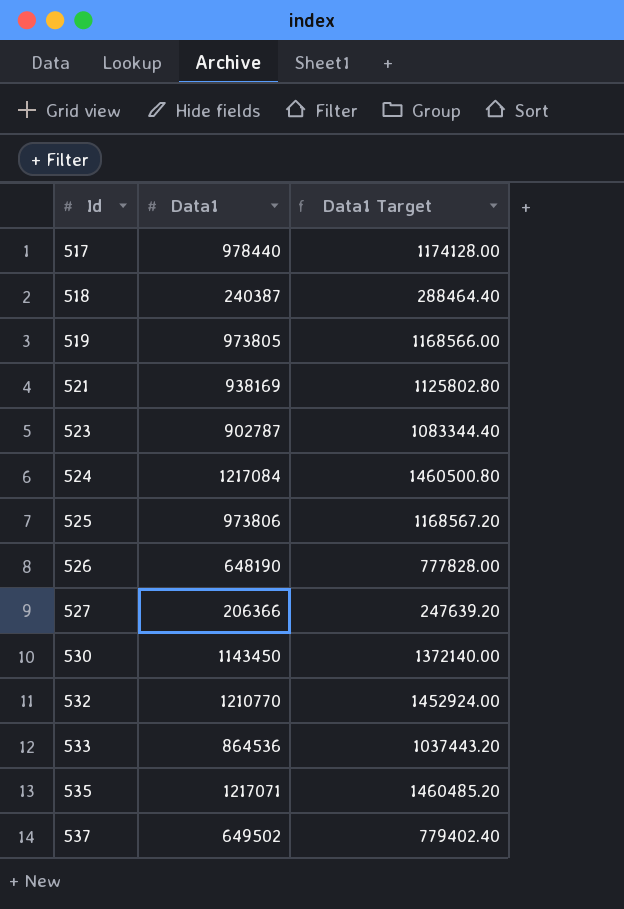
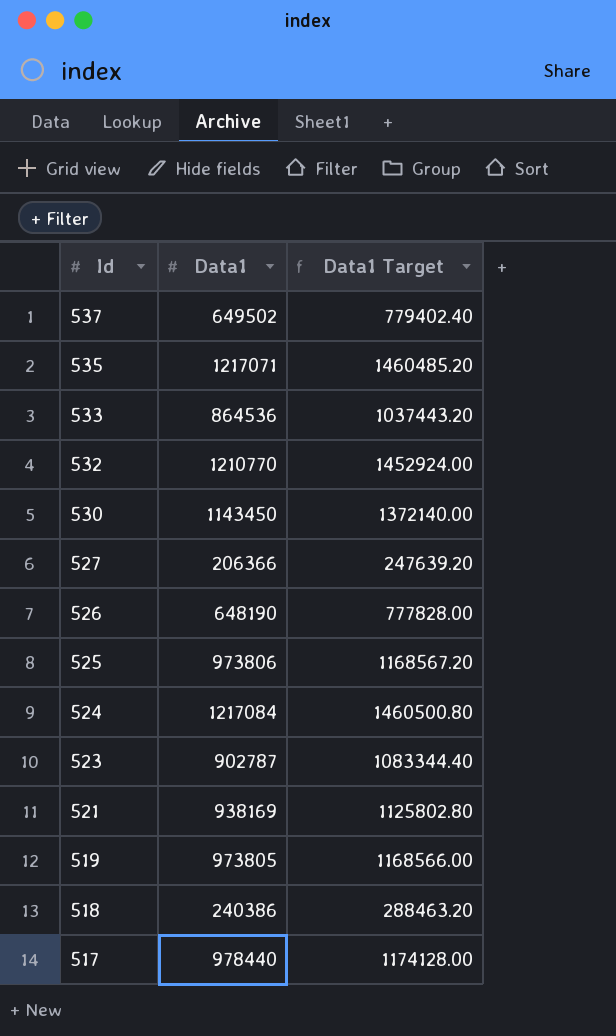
row order: Id ascending -> Id descending
518 | Data1: 240387 -> 240386
518 | Data1 Target: 288464.40 -> 288463.20

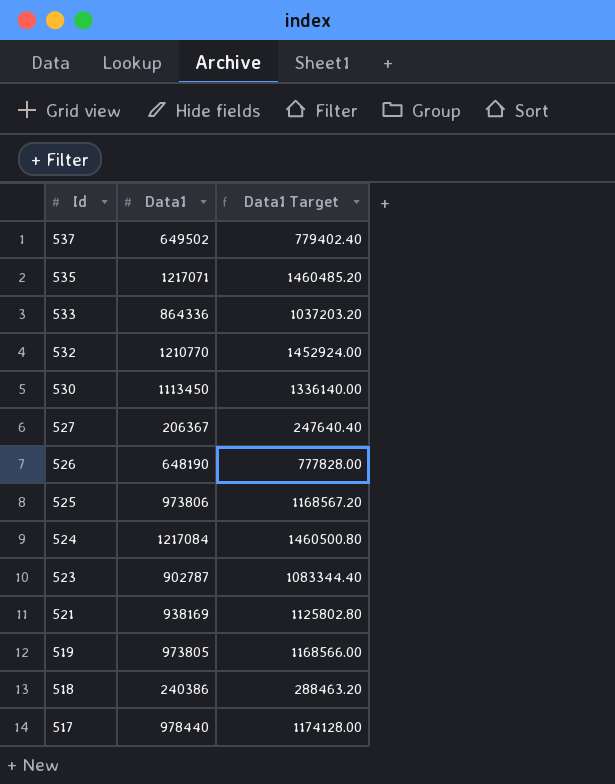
533 | Data1: 864536 -> 864336
533 | Data1 Target: 1037443.20 -> 1037203.20
530 | Data1: 1143450 -> 1113450
530 | Data1 Target: 1372140.00 -> 1336140.00
527 | Data1: 206366 -> 206367
527 | Data1 Target: 247639.20 -> 247640.40

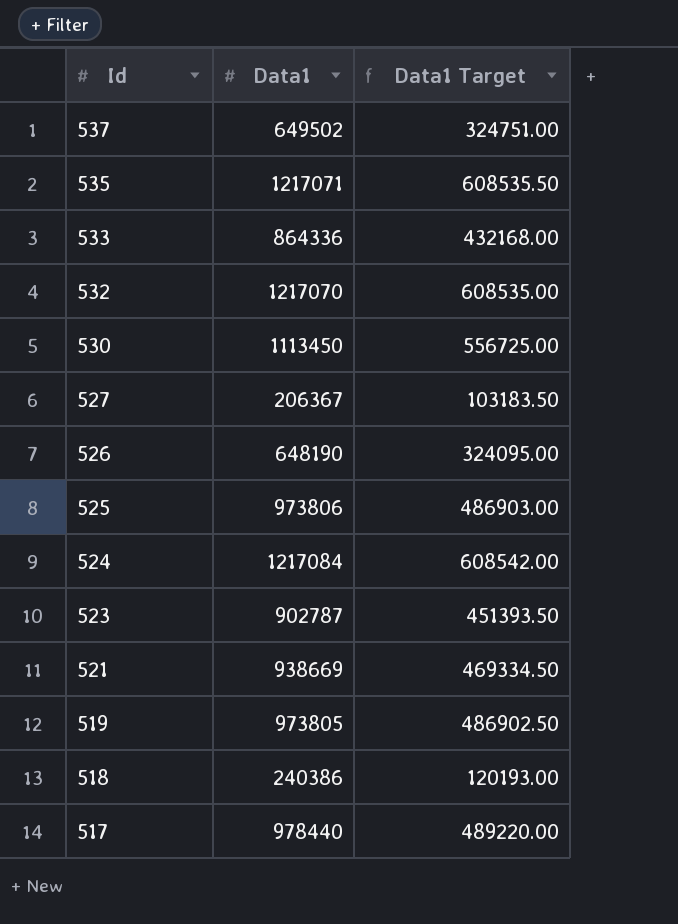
column Data1 Target | formula: [Data1] * 1.2 -> [Data1] * 0.5
532 | Data1: 1210770 -> 1217070
521 | Data1: 938169 -> 938669

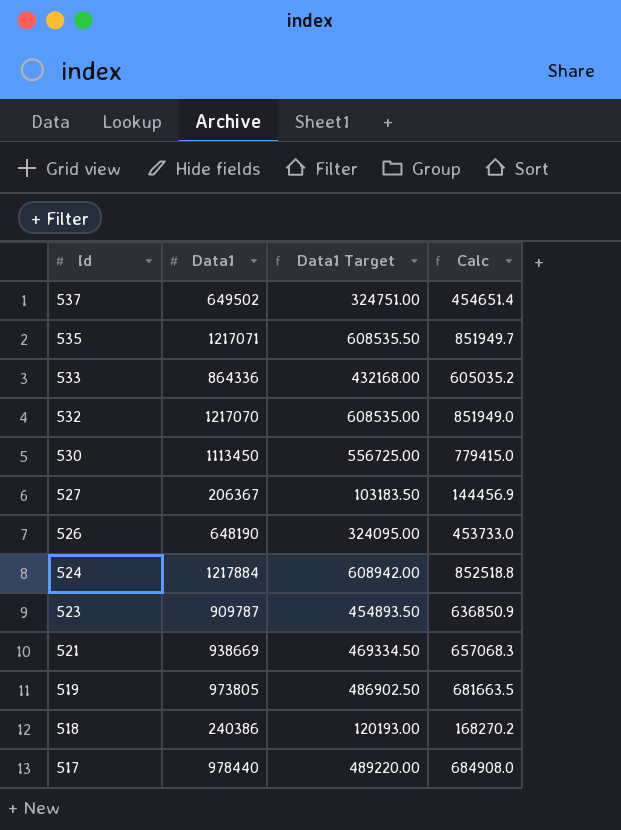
column Calc | formula: none -> [Data1] * 0.7
row 525: 973806 | 486903.00 -> none
524 | Data1: 1217084 -> 1217884
524 | Data1 Target: 608542.00 -> 608942.00
523 | Data1: 902787 -> 909787
523 | Data1 Target: 451393.50 -> 454893.50

